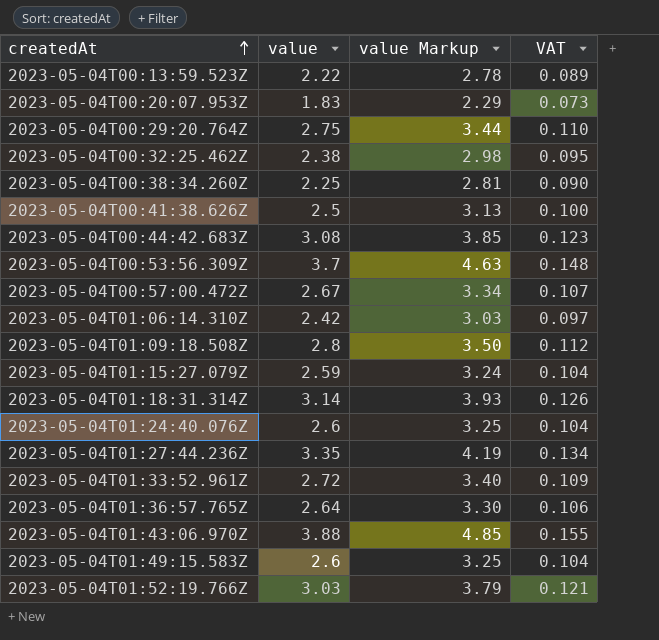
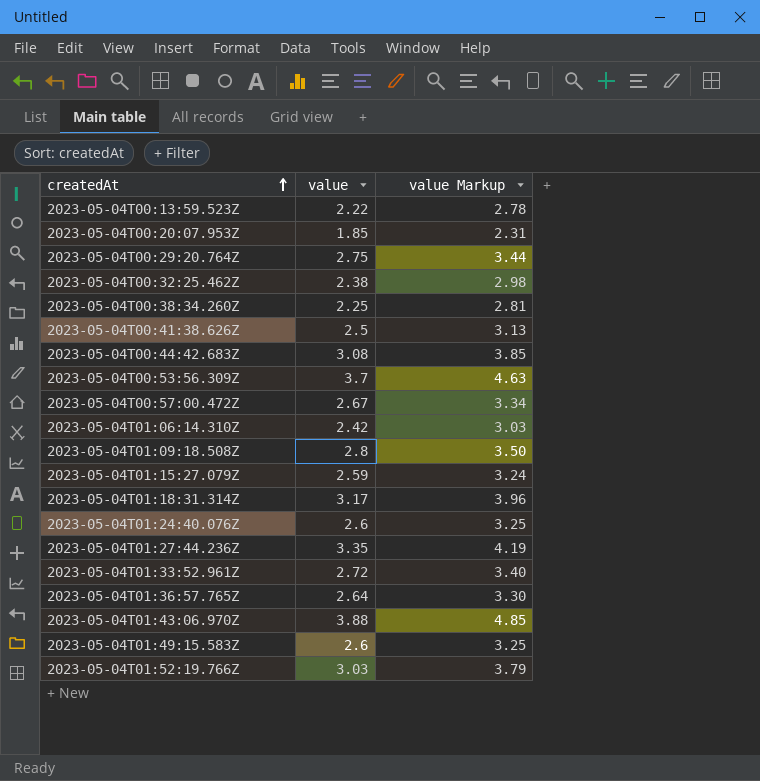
column VAT | formula: [value] * 0.04 -> none
2023-05-04T00:20:07.953Z | value: 1.83 -> 1.85
2023-05-04T00:20:07.953Z | value Markup: 2.29 -> 2.31
2023-05-04T01:18:31.314Z | value: 3.14 -> 3.17
2023-05-04T01:18:31.314Z | value Markup: 3.93 -> 3.96

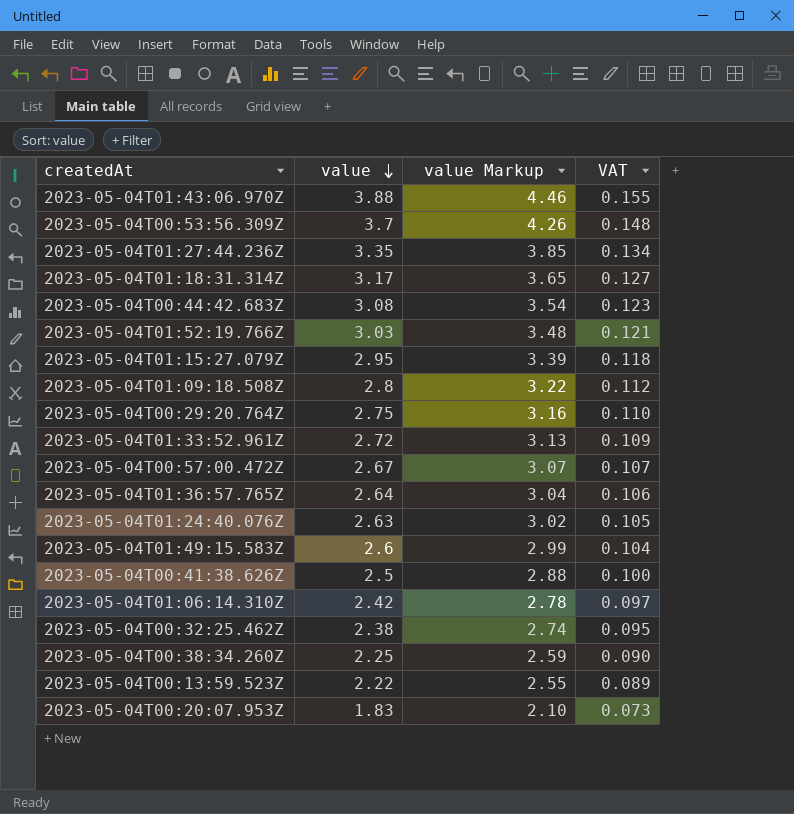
row order: createdAt ascending -> value descending
column value Markup | formula: [value] * 1.25 -> [value] * 1.15
column VAT | formula: none -> [value] * 0.04
2023-05-04T01:15:27.079Z | value: 2.59 -> 2.95
2023-05-04T01:24:40.076Z | value: 2.6 -> 2.63
2023-05-04T00:20:07.953Z | value: 1.85 -> 1.83

